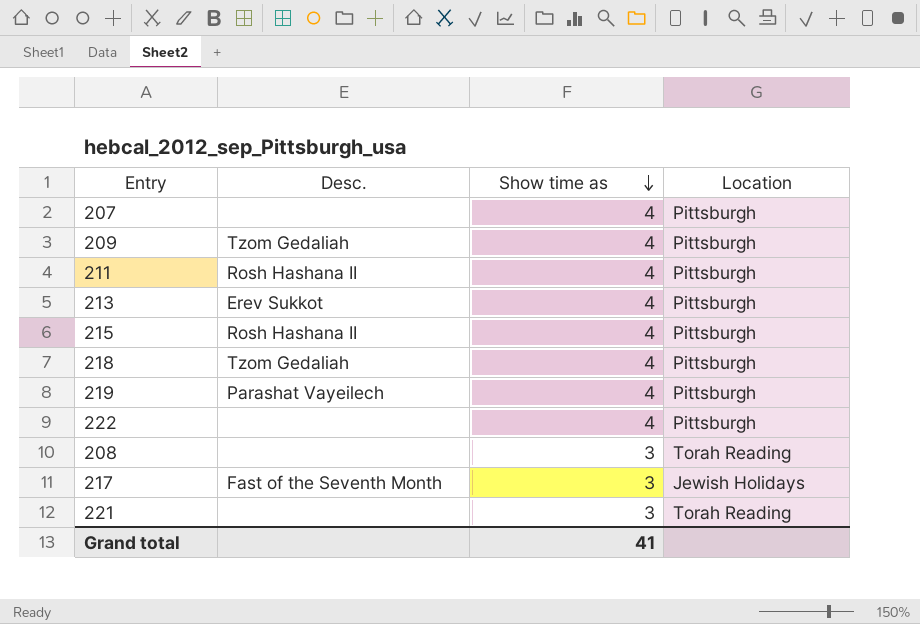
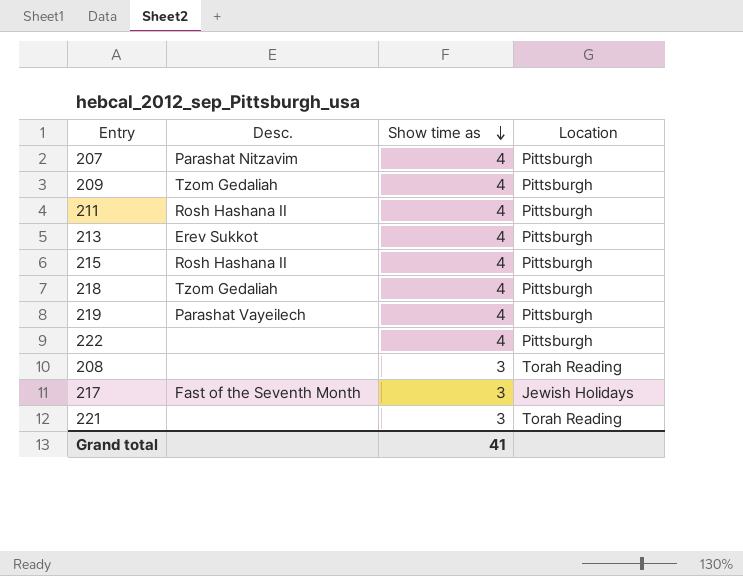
207 | Desc.: none -> Parashat Nitzavim

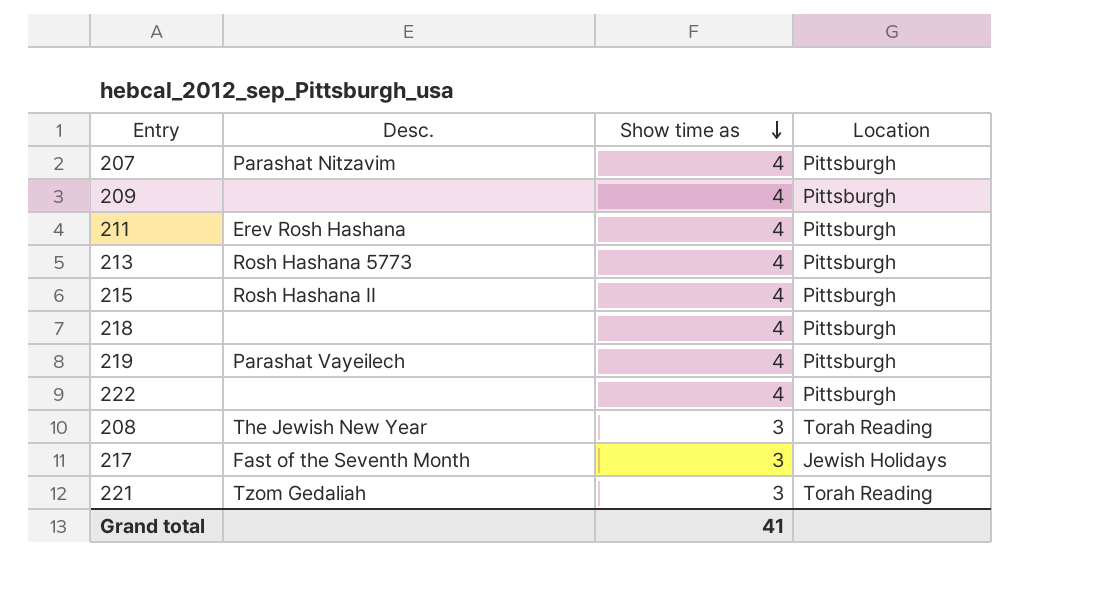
209 | Desc.: Tzom Gedaliah -> none
211 | Desc.: Rosh Hashana II -> Erev Rosh Hashana
213 | Desc.: Erev Sukkot -> Rosh Hashana 5773
218 | Desc.: Tzom Gedaliah -> none
208 | Desc.: none -> The Jewish New Year
221 | Desc.: none -> Tzom Gedaliah

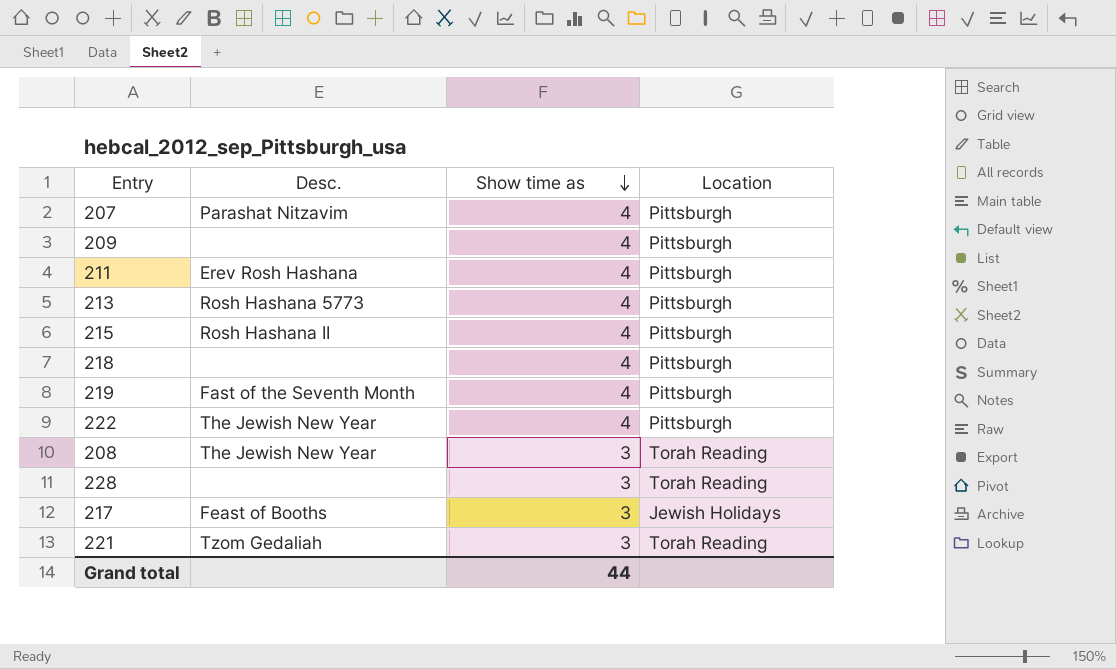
219 | Desc.: Parashat Vayeilech -> Fast of the Seventh Month
222 | Desc.: none -> The Jewish New Year
row 228: none -> none | 3 | Torah Reading
217 | Desc.: Fast of the Seventh Month -> Feast of Booths
Grand total | Show time as: 41 -> 44

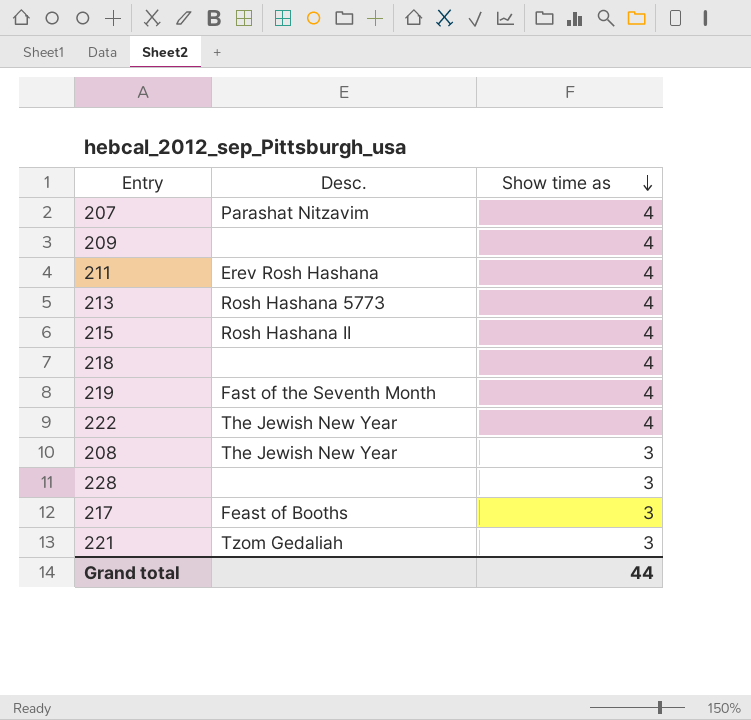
column Location | position: 4 -> none

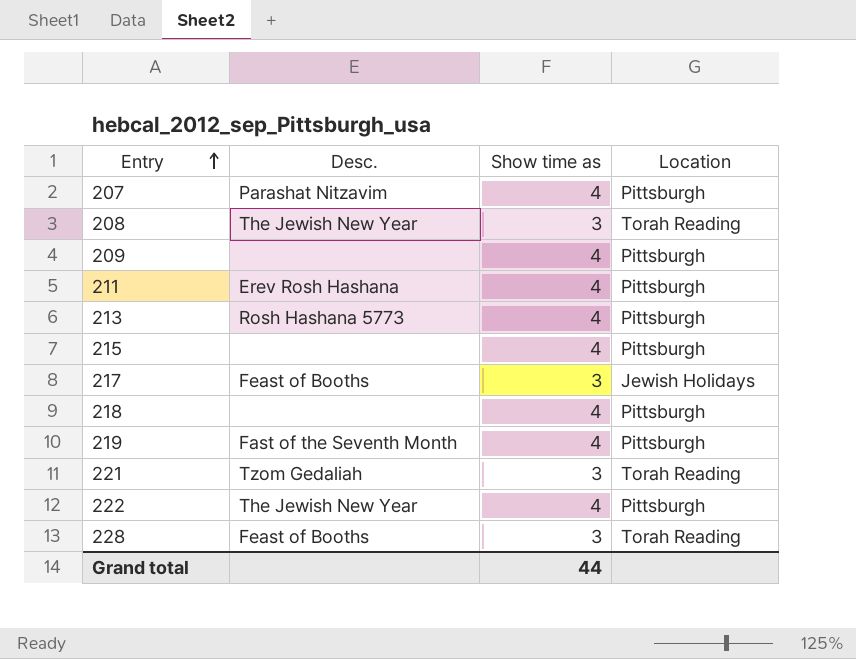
row order: Show time as descending -> Entry ascending
column Location | position: none -> 4
215 | Desc.: Rosh Hashana II -> none
228 | Desc.: none -> Feast of Booths

